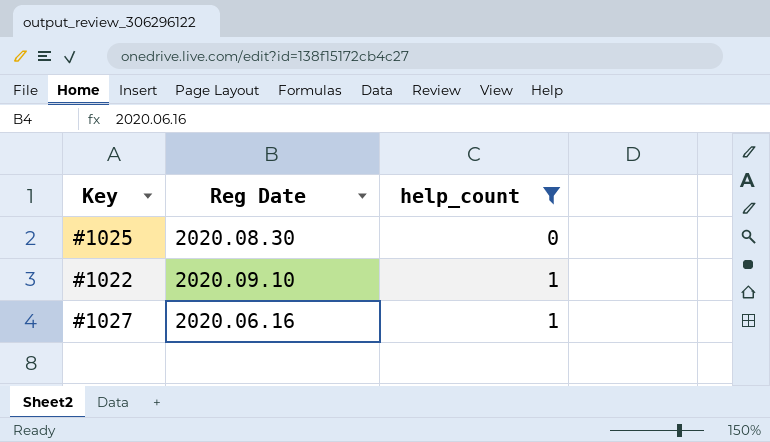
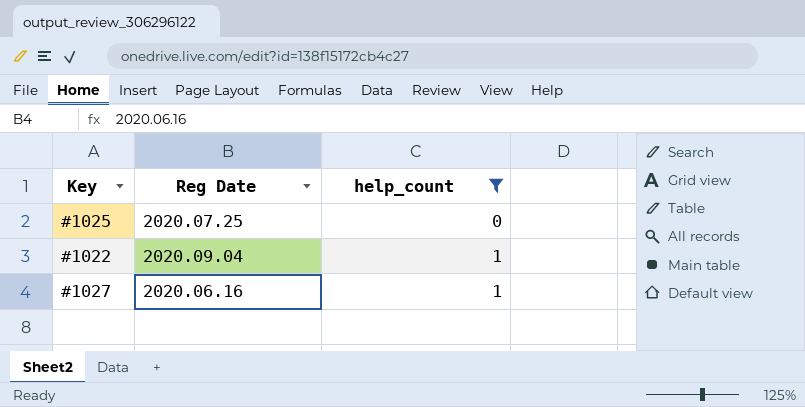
#1025 | Reg Date: 2020.08.30 -> 2020.07.25
#1022 | Reg Date: 2020.09.10 -> 2020.09.04

